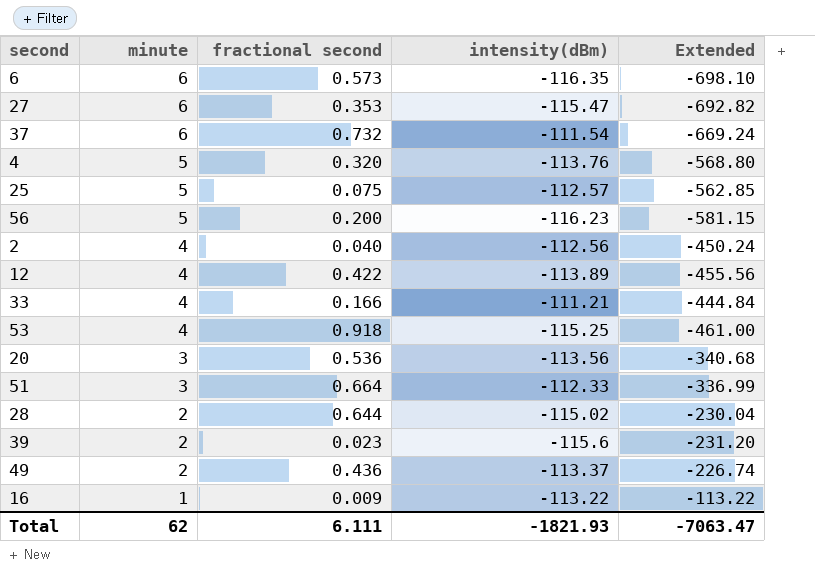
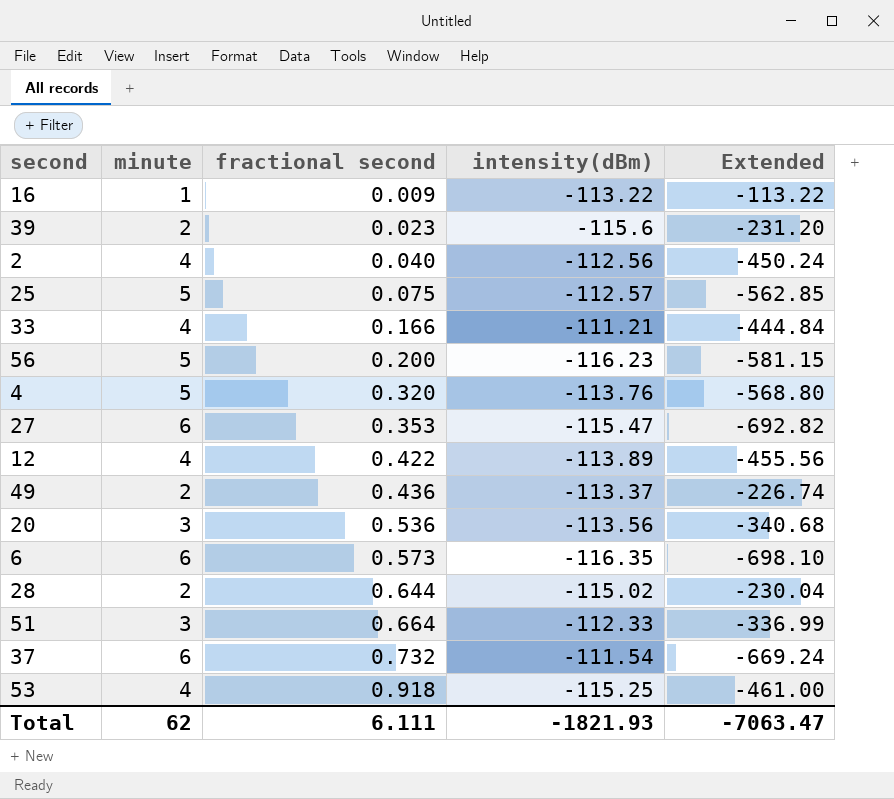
row order: minute descending -> fractional second ascending

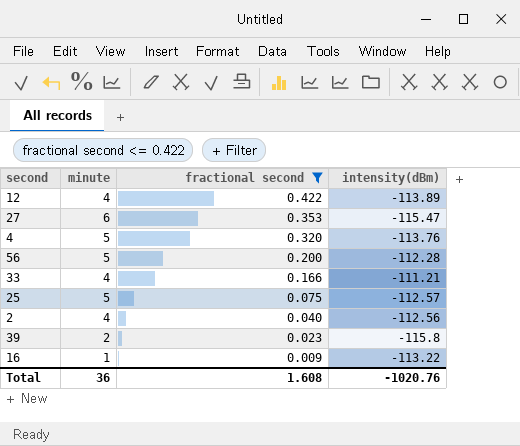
filter: none -> fractional second <= 0.422
row order: fractional second ascending -> fractional second descending
column Extended | formula: [minute] * [intensity(dBm)] -> none
56 | intensity(dBm): -116.23 -> -112.28
39 | intensity(dBm): -115.6 -> -115.8
Total | minute: 62 -> 36
Total | fractional second: 6.111 -> 1.608
Total | intensity(dBm): -1821.93 -> -1020.76

